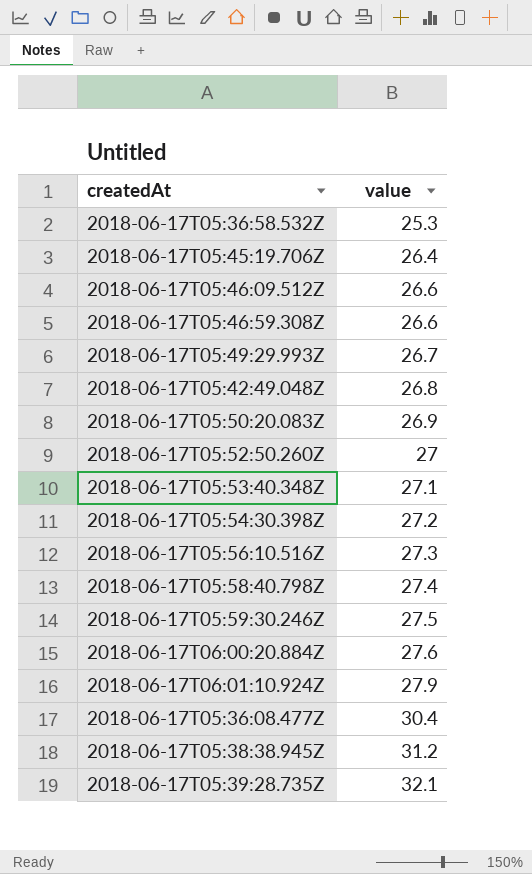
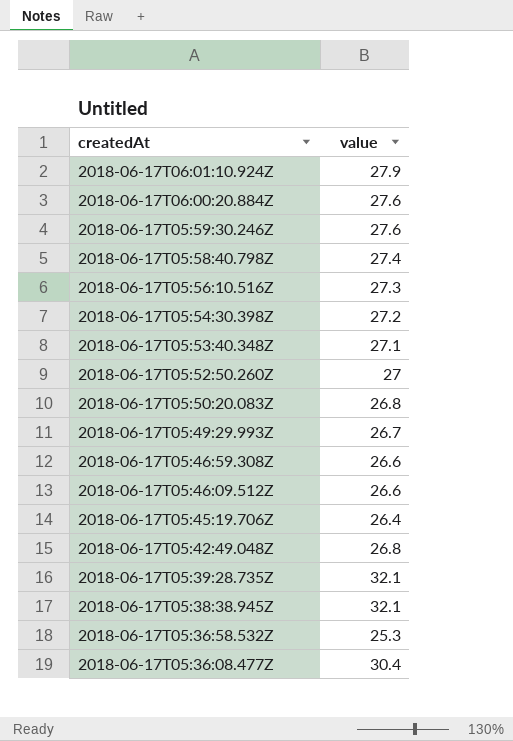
row order: value ascending -> createdAt descending
2018-06-17T05:59:30.246Z | value: 27.5 -> 27.6
2018-06-17T05:50:20.083Z | value: 26.9 -> 26.8
2018-06-17T05:38:38.945Z | value: 31.2 -> 32.1

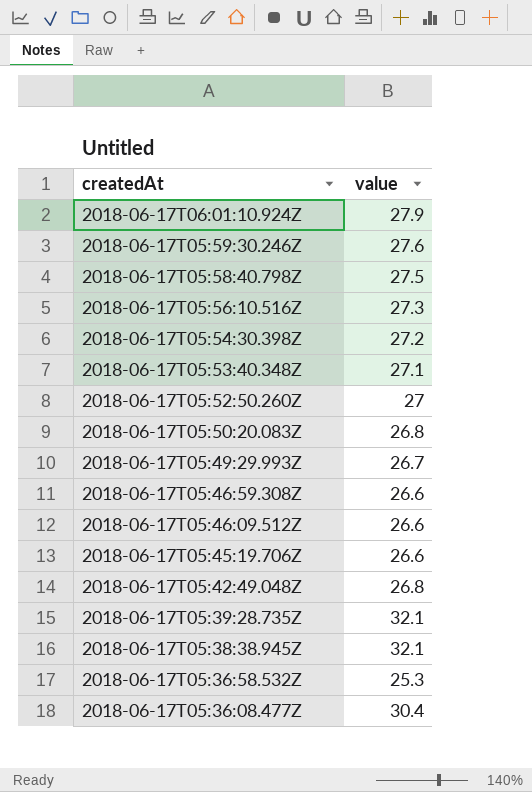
row 2018-06-17T06:00:20.884Z: 27.6 -> none
2018-06-17T05:58:40.798Z | value: 27.4 -> 27.5
2018-06-17T05:45:19.706Z | value: 26.4 -> 26.6

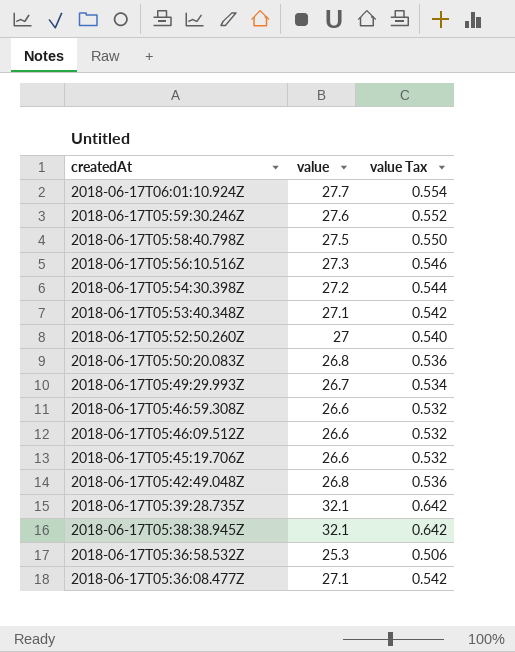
column value Tax | formula: none -> [value] * 0.02
2018-06-17T06:01:10.924Z | value: 27.9 -> 27.7
2018-06-17T05:36:08.477Z | value: 30.4 -> 27.1

